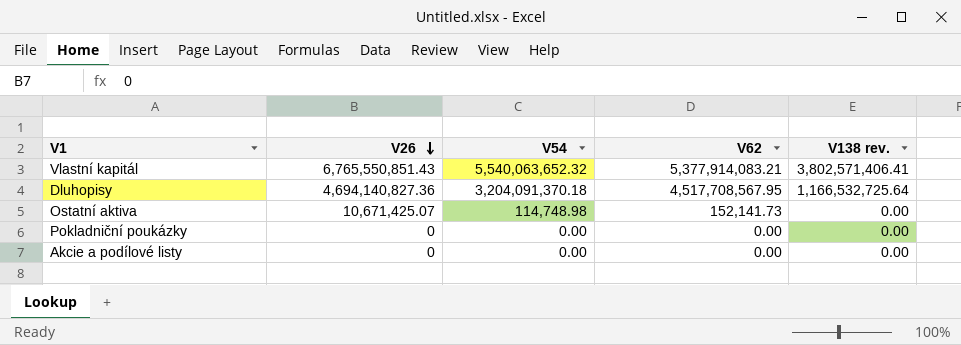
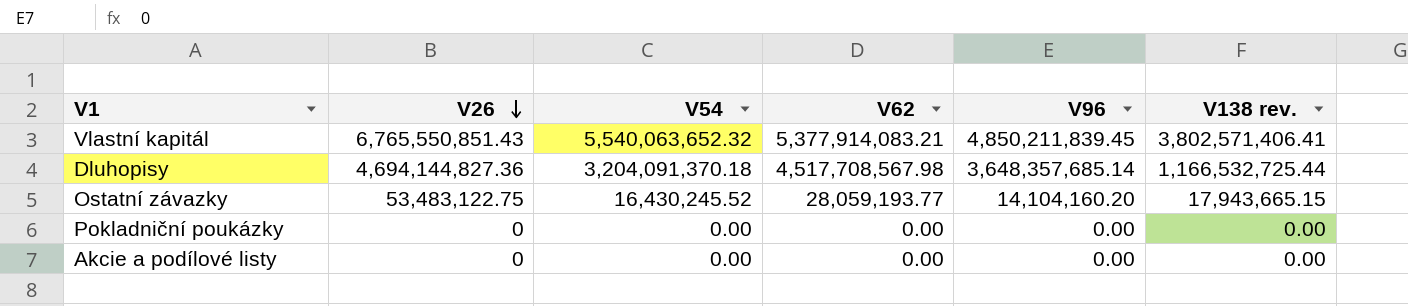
column V96 | position: none -> 5
row Ostatní aktiva: 10,671,425.07 | 114,748.98 | 152,141.73 | 0.00 -> none
Dluhopisy | V26: 4,694,140,827.36 -> 4,694,144,827.36
Dluhopisy | V62: 4,517,708,567.95 -> 4,517,708,567.98
Dluhopisy | V138 rev.: 1,166,532,725.64 -> 1,166,532,725.44
row Ostatní závazky: none -> 53,483,122.75 | 16,430,245.52 | 28,059,193.77 | 14,104,160.20 | 17,943,665.15

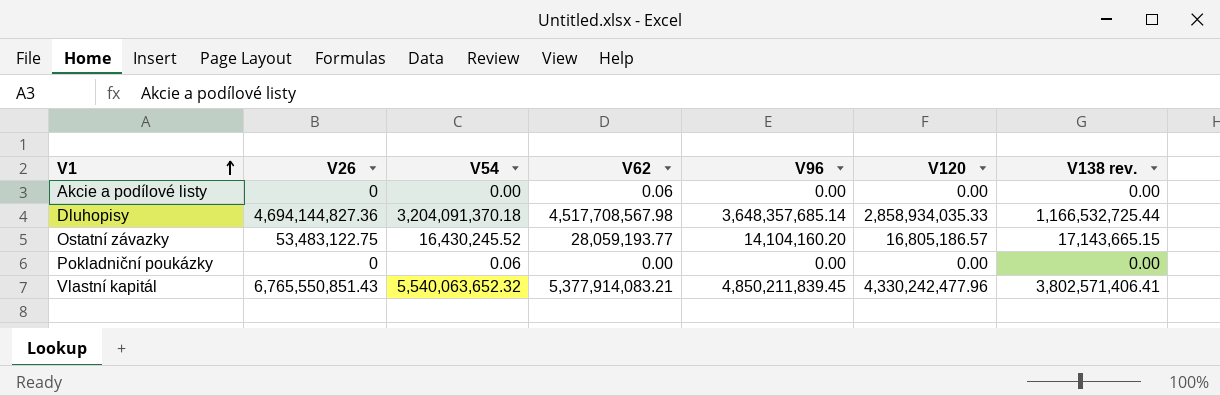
row order: V26 descending -> V1 ascending
column V120 | position: none -> 6
Akcie a podílové listy | V62: 0.00 -> 0.06
Ostatní závazky | V138 rev.: 17,943,665.15 -> 17,143,665.15
Pokladniční poukázky | V54: 0.00 -> 0.06

